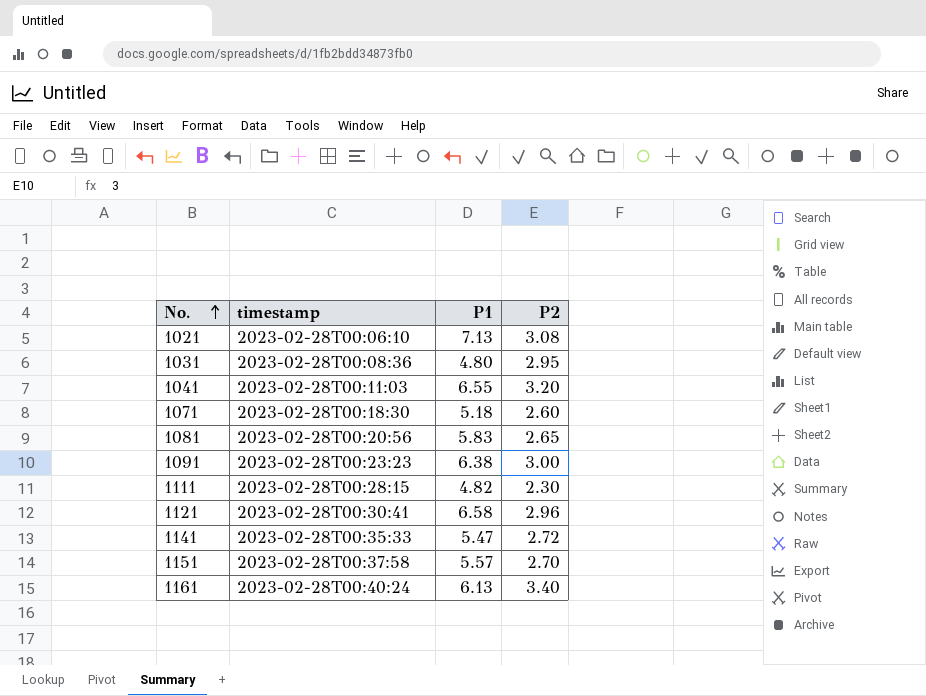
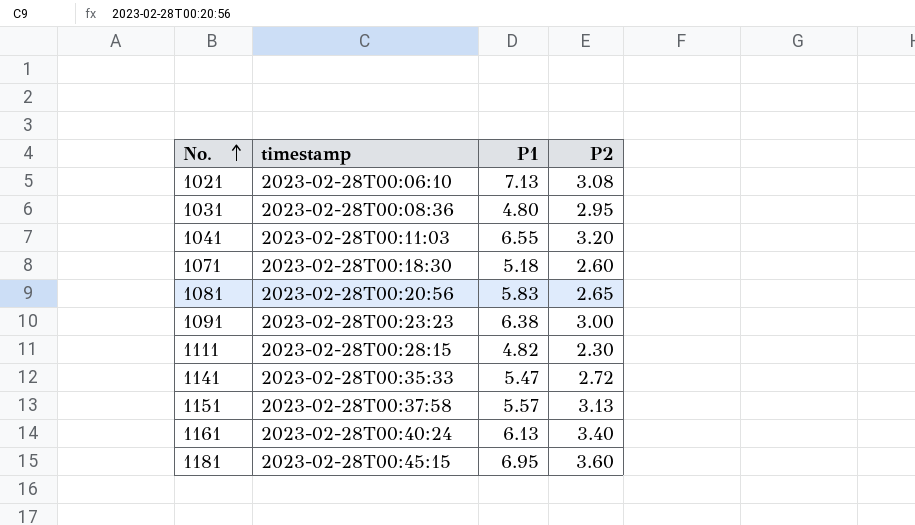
row 1121: 2023-02-28T00:30:41 | 6.58 | 2.96 -> none
1151 | P2: 2.70 -> 3.13
row 1181: none -> 2023-02-28T00:45:15 | 6.95 | 3.60

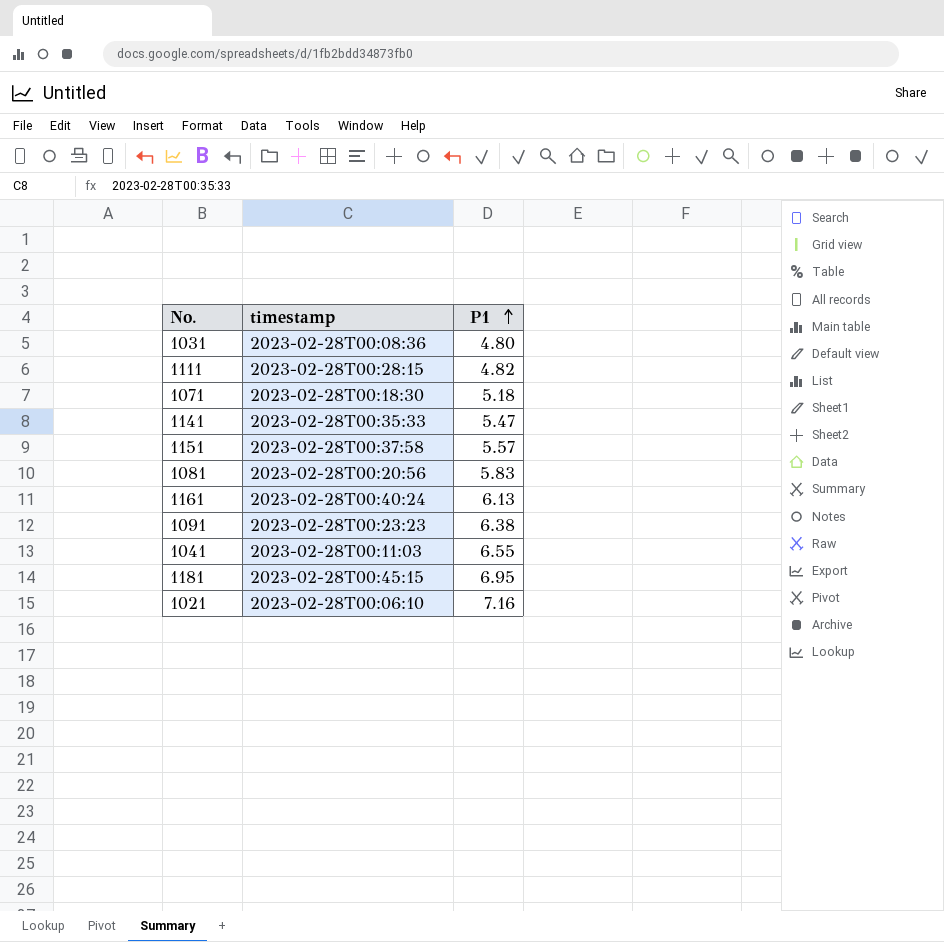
row order: No. ascending -> P1 ascending
column P2 | position: 4 -> none
1021 | P1: 7.13 -> 7.16

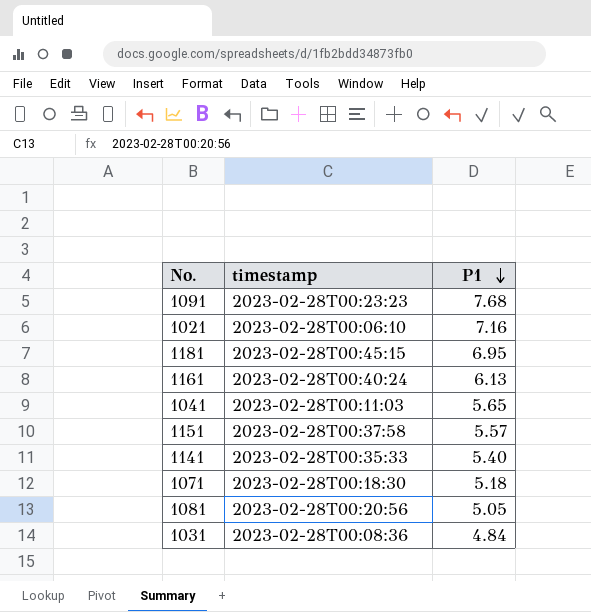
row order: P1 ascending -> P1 descending
row 1111: 2023-02-28T00:28:15 | 4.82 -> none
1091 | P1: 6.38 -> 7.68
1041 | P1: 6.55 -> 5.65
1141 | P1: 5.47 -> 5.40
1081 | P1: 5.83 -> 5.05
1031 | P1: 4.80 -> 4.84

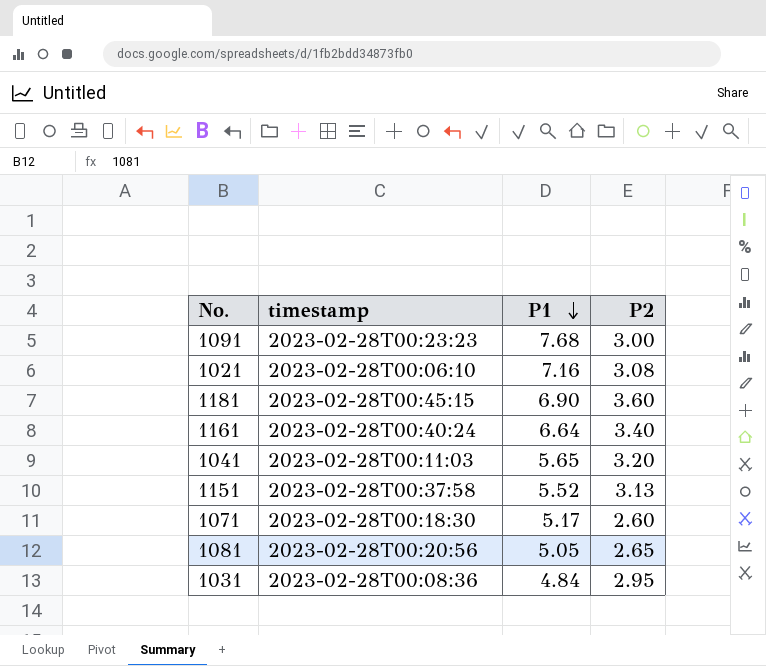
column P2 | position: none -> 4
row 1141: 2023-02-28T00:35:33 | 5.40 -> none
1181 | P1: 6.95 -> 6.90
1161 | P1: 6.13 -> 6.64
1151 | P1: 5.57 -> 5.52
1071 | P1: 5.18 -> 5.17

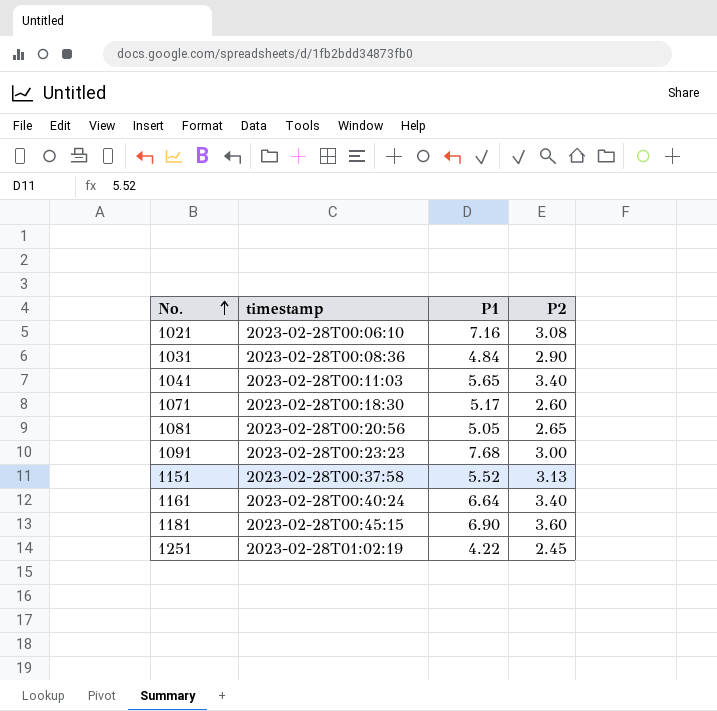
row order: P1 descending -> No. ascending
1031 | P2: 2.95 -> 2.90
1041 | P2: 3.20 -> 3.40
row 1251: none -> 2023-02-28T01:02:19 | 4.22 | 2.45

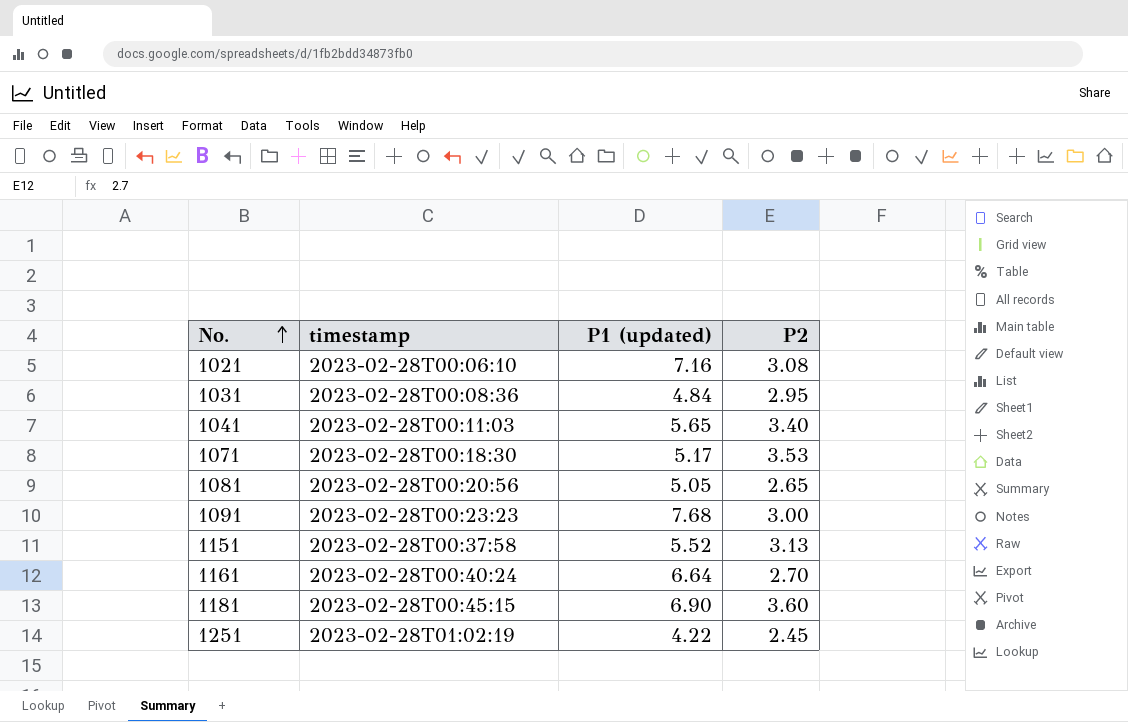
column name: P1 -> P1 (updated)
1031 | P2: 2.90 -> 2.95
1071 | P2: 2.60 -> 3.53
1161 | P2: 3.40 -> 2.70

